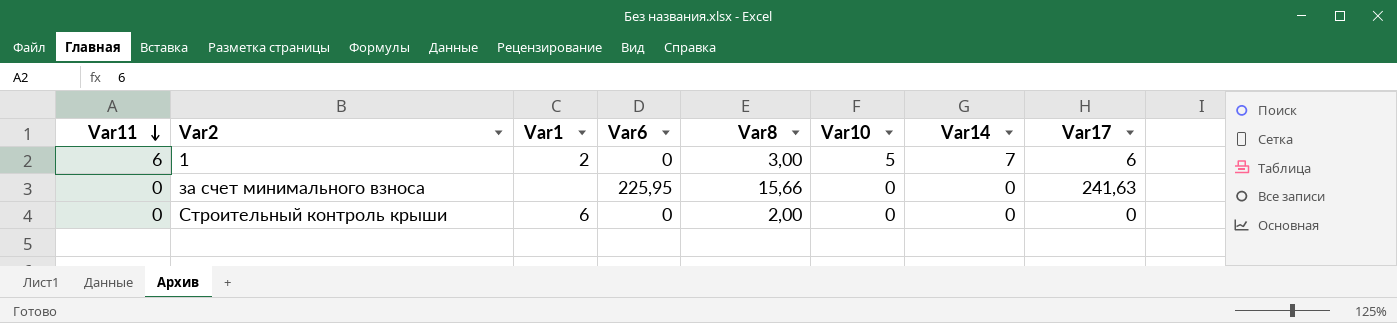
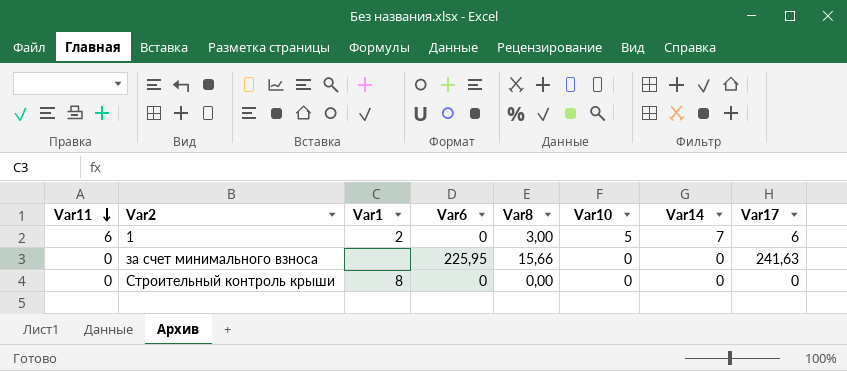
Строительный контроль крыши | Var1: 6 -> 8
Строительный контроль крыши | Var8: 2,00 -> 0,00

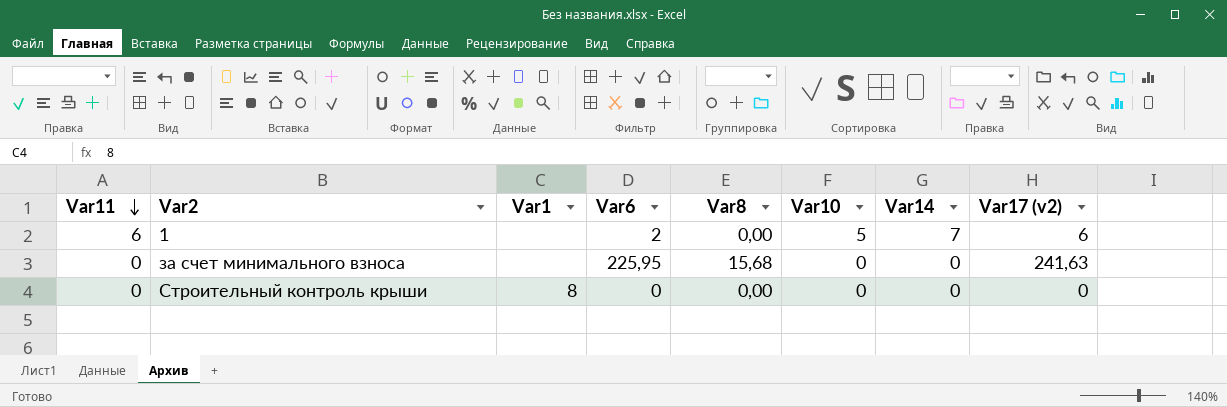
column name: Var17 -> Var17 (v2)
1 | Var1: 2 -> none
1 | Var6: 0 -> 2
1 | Var8: 3,00 -> 0,00
за счет минимального взноса | Var8: 15,66 -> 15,68

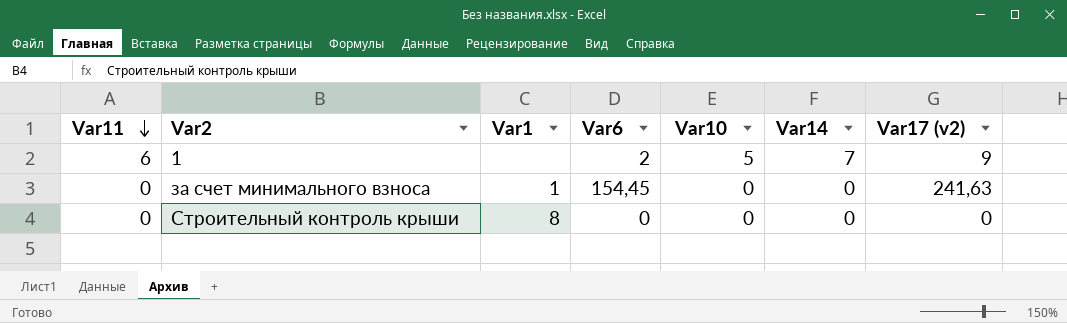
column Var8 | position: 5 -> none
1 | Var17 (v2): 6 -> 9
за счет минимального взноса | Var1: none -> 1
за счет минимального взноса | Var6: 225,95 -> 154,45

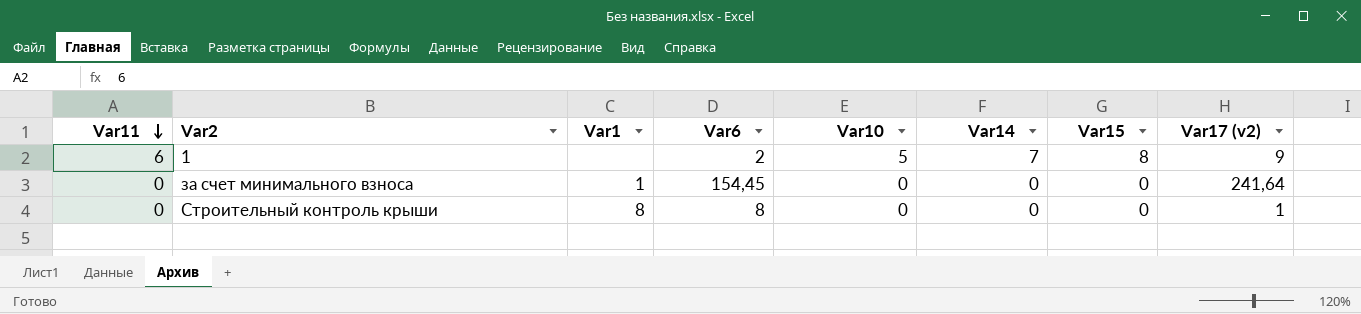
column Var15 | position: none -> 7
за счет минимального взноса | Var17 (v2): 241,63 -> 241,64
Строительный контроль крыши | Var6: 0 -> 8
Строительный контроль крыши | Var17 (v2): 0 -> 1

